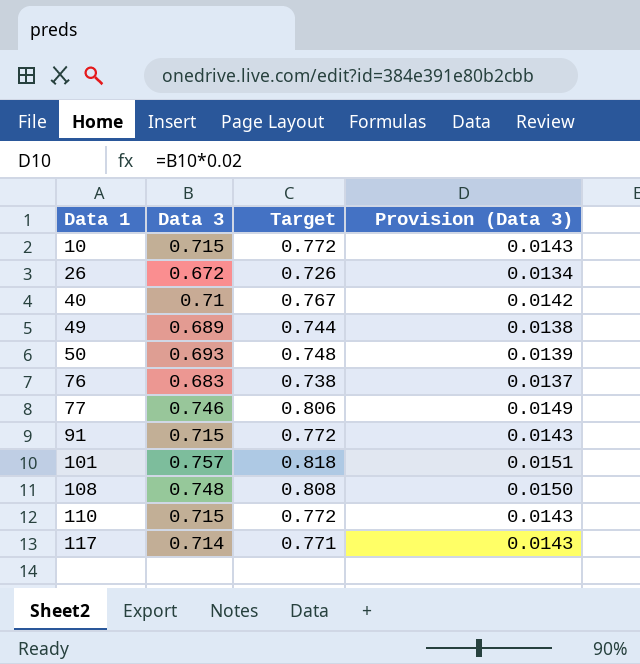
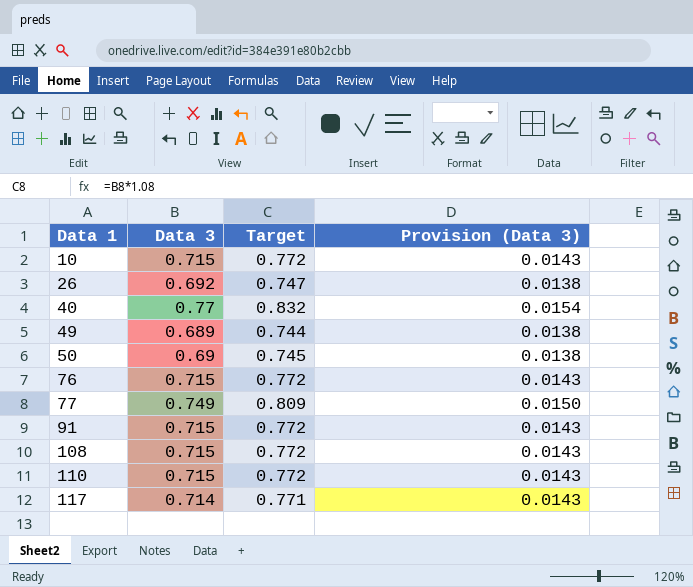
row 101: 0.757 | 0.818 | 0.0151 -> none
26 | Data 3: 0.672 -> 0.692
26 | Target: 0.726 -> 0.747
26 | Provision (Data 3): 0.0134 -> 0.0138
40 | Data 3: 0.71 -> 0.77
40 | Target: 0.767 -> 0.832
40 | Provision (Data 3): 0.0142 -> 0.0154
50 | Data 3: 0.693 -> 0.69
50 | Target: 0.748 -> 0.745
50 | Provision (Data 3): 0.0139 -> 0.0138
76 | Data 3: 0.683 -> 0.715
76 | Target: 0.738 -> 0.772
76 | Provision (Data 3): 0.0137 -> 0.0143
77 | Data 3: 0.746 -> 0.749
77 | Target: 0.806 -> 0.809
77 | Provision (Data 3): 0.0149 -> 0.0150
108 | Data 3: 0.748 -> 0.715
108 | Target: 0.808 -> 0.772
108 | Provision (Data 3): 0.0150 -> 0.0143

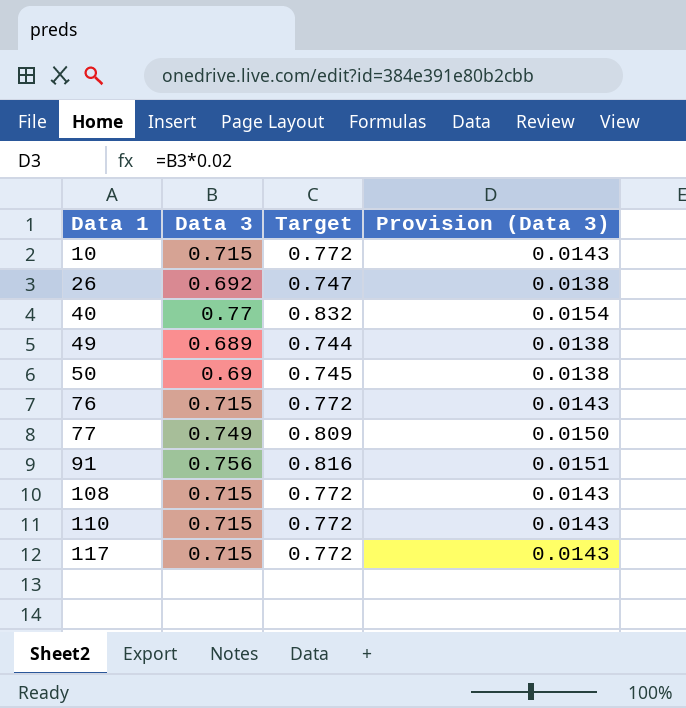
91 | Data 3: 0.715 -> 0.756
91 | Target: 0.772 -> 0.816
91 | Provision (Data 3): 0.0143 -> 0.0151
117 | Data 3: 0.714 -> 0.715
117 | Target: 0.771 -> 0.772

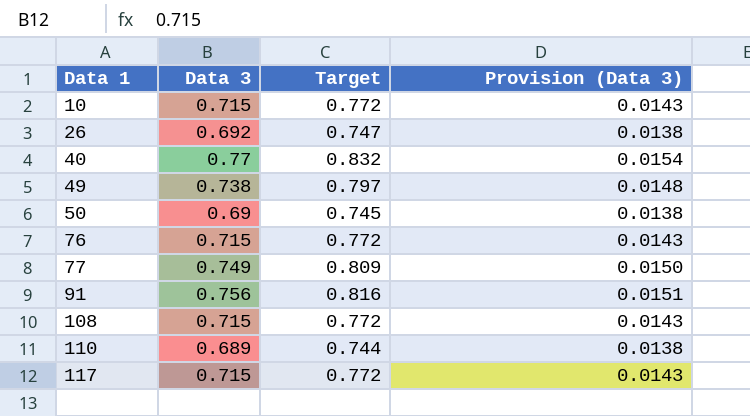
49 | Data 3: 0.689 -> 0.738
49 | Target: 0.744 -> 0.797
49 | Provision (Data 3): 0.0138 -> 0.0148
110 | Data 3: 0.715 -> 0.689
110 | Target: 0.772 -> 0.744
110 | Provision (Data 3): 0.0143 -> 0.0138

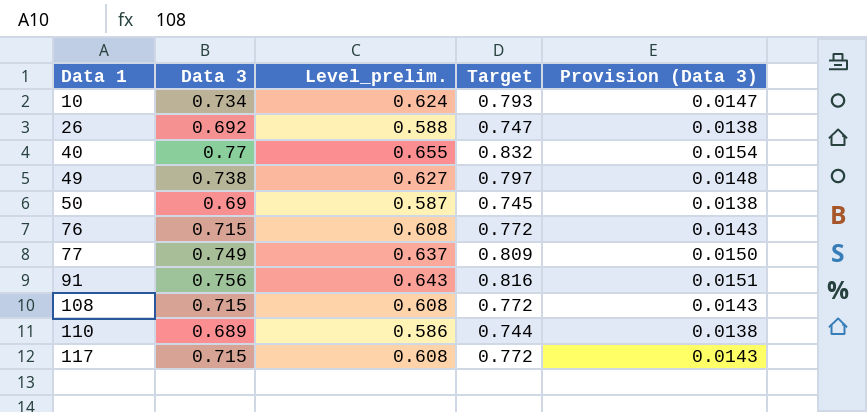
column Level_prelim. | formula: none -> [Data 3] * 0.85
10 | Data 3: 0.715 -> 0.734
10 | Target: 0.772 -> 0.793
10 | Provision (Data 3): 0.0143 -> 0.0147

